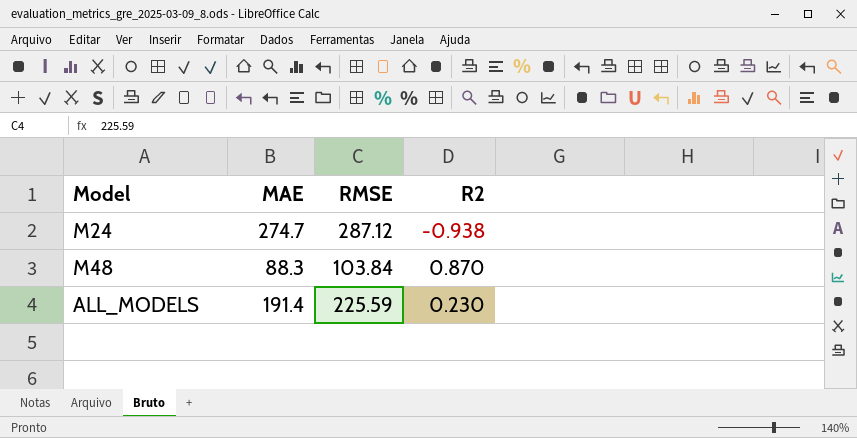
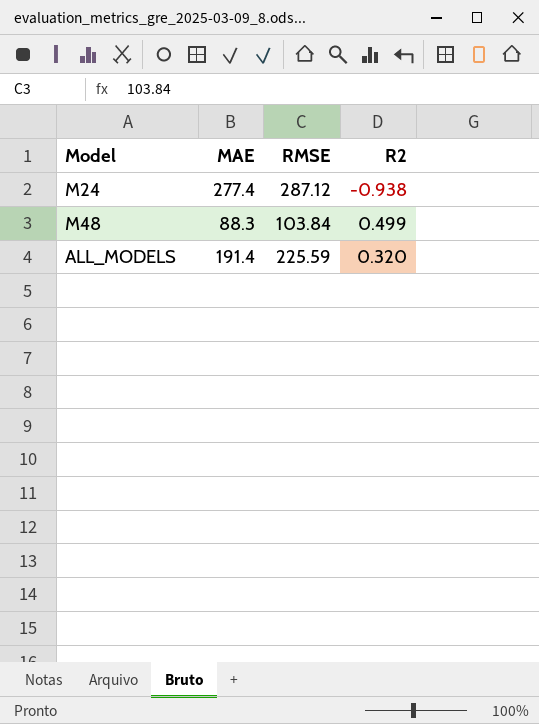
M24 | MAE: 274.7 -> 277.4
M48 | R2: 0.870 -> 0.499
ALL_MODELS | R2: 0.230 -> 0.320

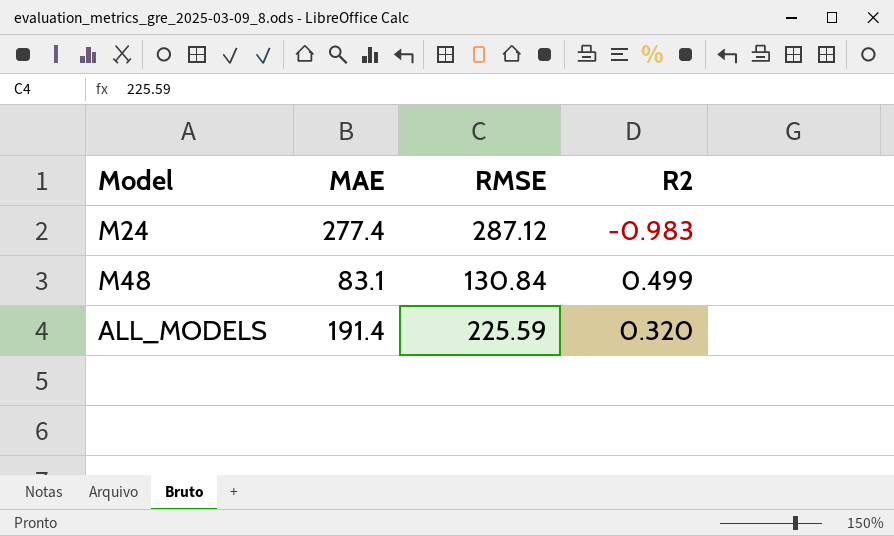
M24 | R2: -0.938 -> -0.983
M48 | MAE: 88.3 -> 83.1
M48 | RMSE: 103.84 -> 130.84

